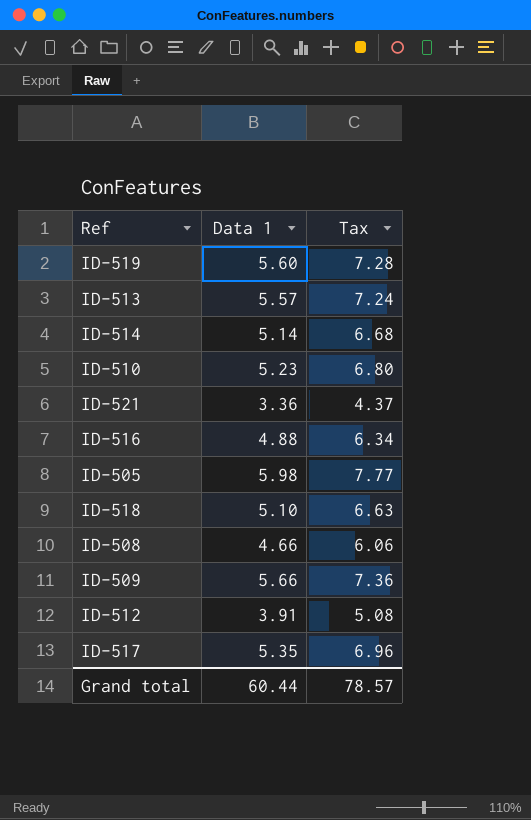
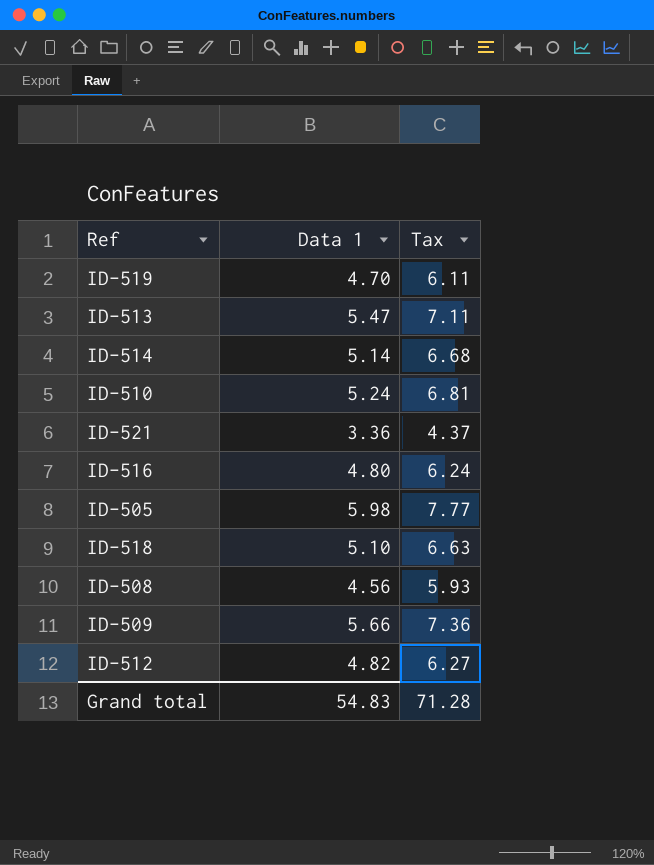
row ID-517: 5.35 | 6.96 -> none
ID-519 | Data 1: 5.60 -> 4.70
ID-519 | Tax: 7.28 -> 6.11
ID-513 | Data 1: 5.57 -> 5.47
ID-513 | Tax: 7.24 -> 7.11
ID-510 | Data 1: 5.23 -> 5.24
ID-510 | Tax: 6.80 -> 6.81
ID-516 | Data 1: 4.88 -> 4.80
ID-516 | Tax: 6.34 -> 6.24
ID-508 | Data 1: 4.66 -> 4.56
ID-508 | Tax: 6.06 -> 5.93
ID-512 | Data 1: 3.91 -> 4.82
ID-512 | Tax: 5.08 -> 6.27
Grand total | Data 1: 60.44 -> 54.83
Grand total | Tax: 78.57 -> 71.28

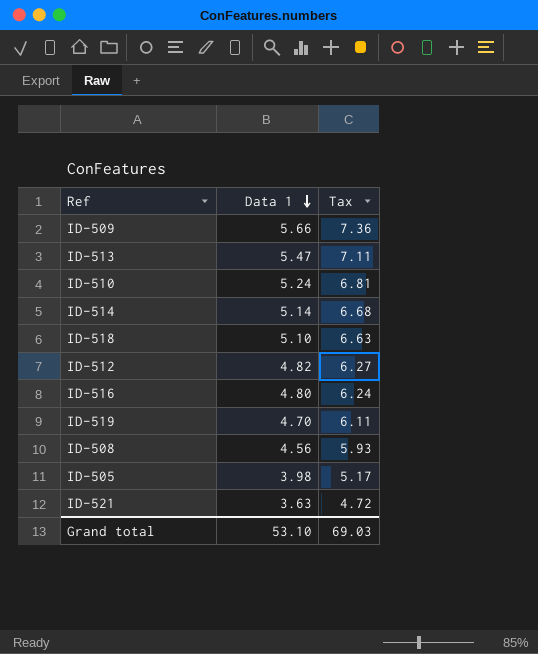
row order: none -> Data 1 descending
ID-505 | Data 1: 5.98 -> 3.98
ID-505 | Tax: 7.77 -> 5.17
ID-521 | Data 1: 3.36 -> 3.63
ID-521 | Tax: 4.37 -> 4.72
Grand total | Data 1: 54.83 -> 53.10
Grand total | Tax: 71.28 -> 69.03

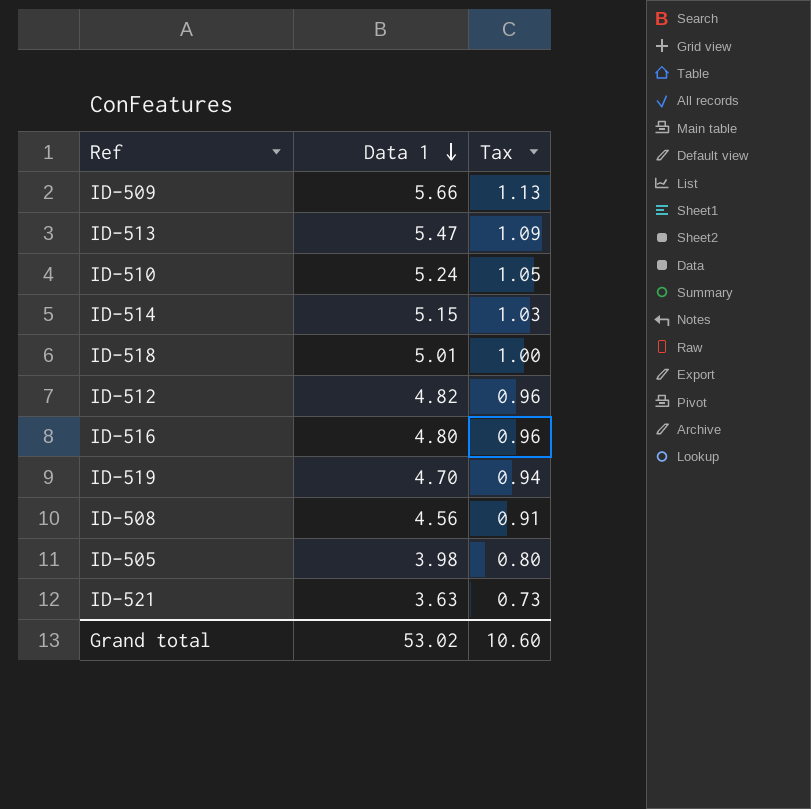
column Tax | formula: [Data 1] * 1.3 -> [Data 1] * 0.2
ID-514 | Data 1: 5.14 -> 5.15
ID-518 | Data 1: 5.10 -> 5.01
Grand total | Data 1: 53.10 -> 53.02
Grand total | Tax: 69.03 -> 10.60

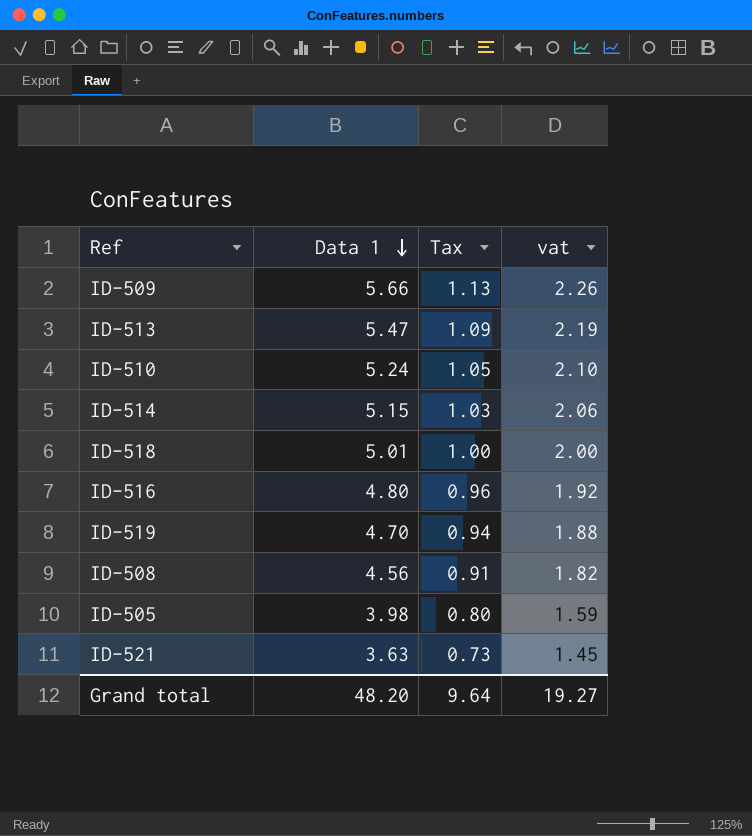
column vat | formula: none -> [Data 1] * 0.4
row ID-512: 4.82 | 0.96 -> none
Grand total | Data 1: 53.02 -> 48.20
Grand total | Tax: 10.60 -> 9.64

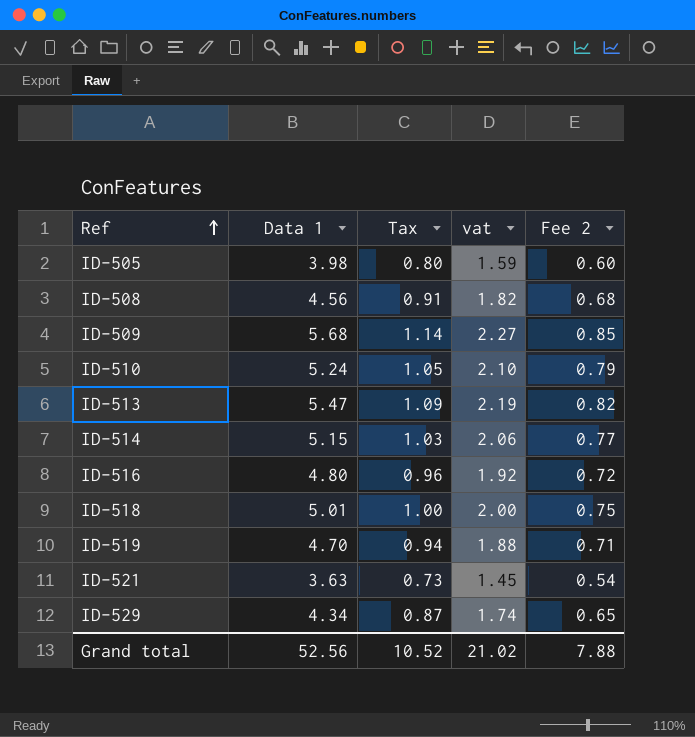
row order: Data 1 descending -> Ref ascending
column Fee 2 | formula: none -> [Data 1] * 0.15
ID-509 | Data 1: 5.66 -> 5.68
ID-509 | Tax: 1.13 -> 1.14
ID-509 | vat: 2.26 -> 2.27
row ID-529: none -> 4.34 | 0.87 | 1.74 | 0.65
Grand total | Data 1: 48.20 -> 52.56
Grand total | Tax: 9.64 -> 10.52
Grand total | vat: 19.27 -> 21.02

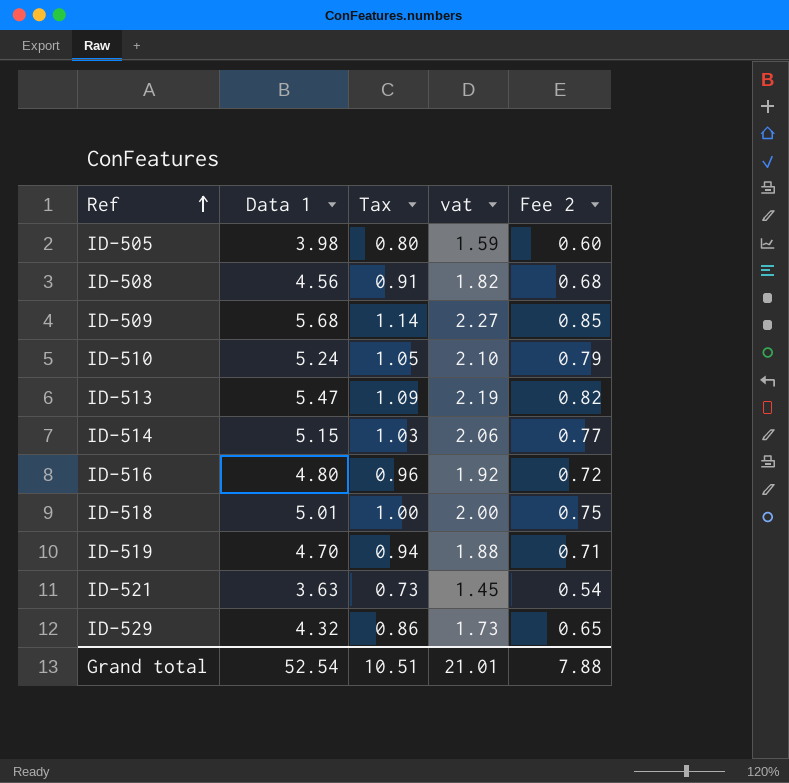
ID-529 | Data 1: 4.34 -> 4.32
ID-529 | Tax: 0.87 -> 0.86
ID-529 | vat: 1.74 -> 1.73
Grand total | Data 1: 52.56 -> 52.54
Grand total | Tax: 10.52 -> 10.51
Grand total | vat: 21.02 -> 21.01

